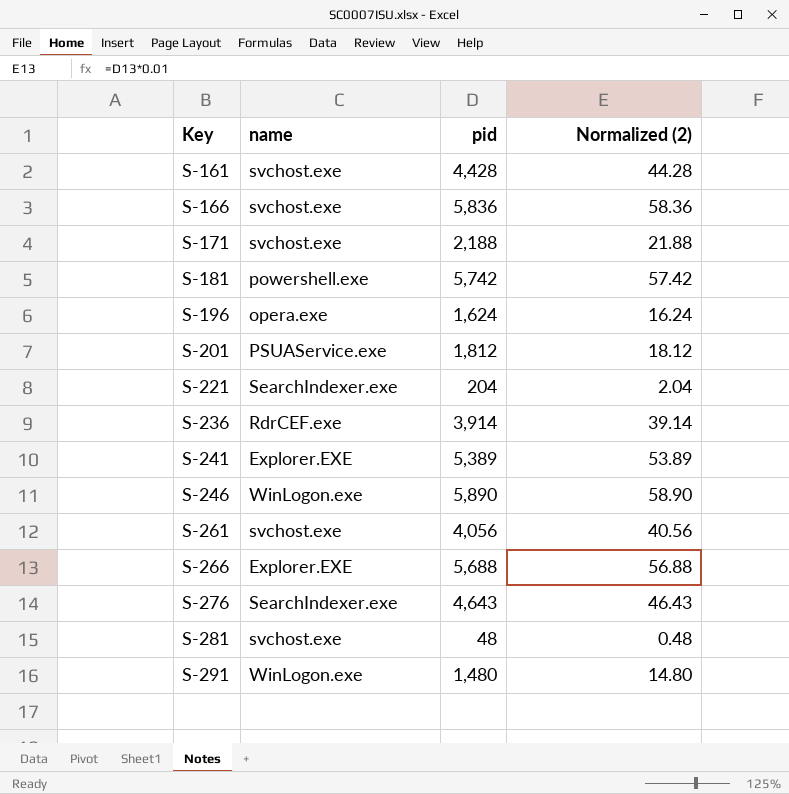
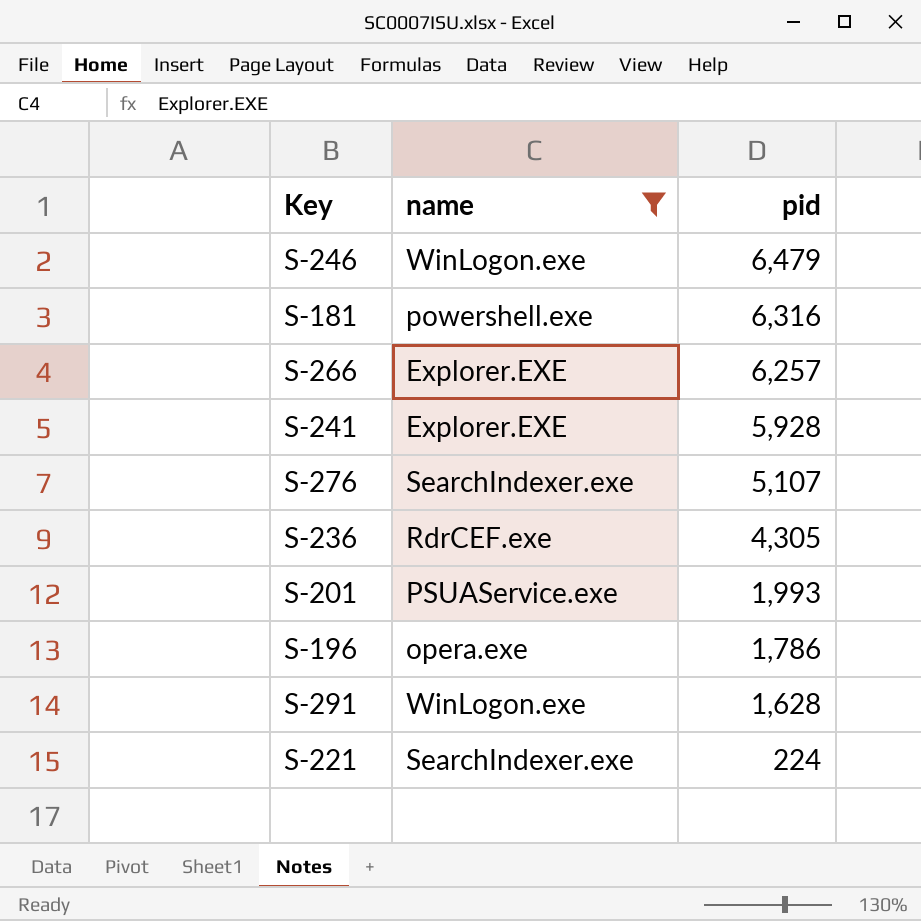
filter: none -> name != svchost.exe
row order: Key ascending -> pid descending
column Normalized (2) | formula: [pid] * 0.01 -> none
S-246 | pid: 5,890 -> 6,479
S-181 | pid: 5,742 -> 6,316
S-266 | pid: 5,688 -> 6,257
S-241 | pid: 5,389 -> 5,928
S-276 | pid: 4,643 -> 5,107
S-236 | pid: 3,914 -> 4,305
S-201 | pid: 1,812 -> 1,993
S-196 | pid: 1,624 -> 1,786
S-291 | pid: 1,480 -> 1,628
S-221 | pid: 204 -> 224

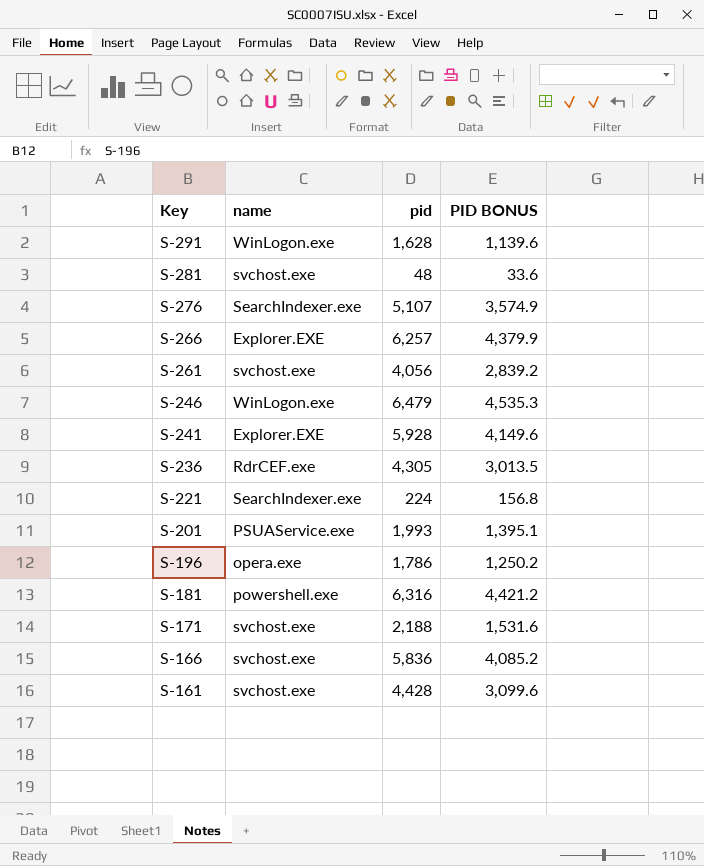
filter: name != svchost.exe -> none
row order: pid descending -> Key descending
column PID BONUS | formula: none -> [pid] * 0.7

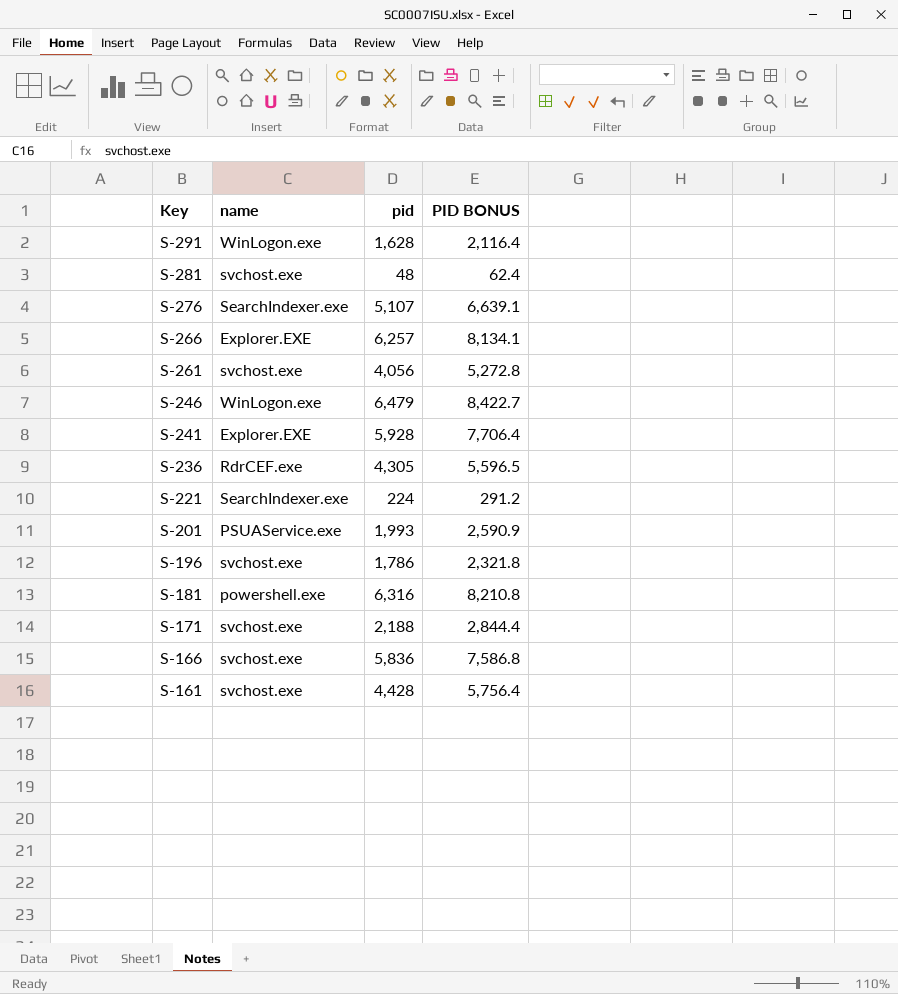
column PID BONUS | formula: [pid] * 0.7 -> [pid] * 1.3
S-196 | name: opera.exe -> svchost.exe

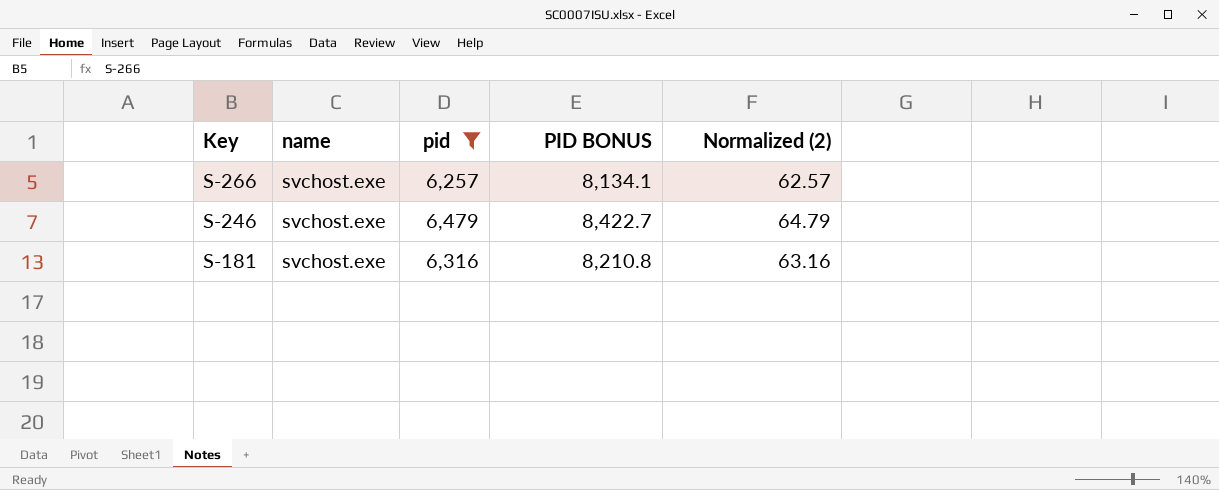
filter: none -> pid >= 6,257
column Normalized (2) | formula: none -> [pid] * 0.01
S-266 | name: Explorer.EXE -> svchost.exe
S-246 | name: WinLogon.exe -> svchost.exe
S-181 | name: powershell.exe -> svchost.exe

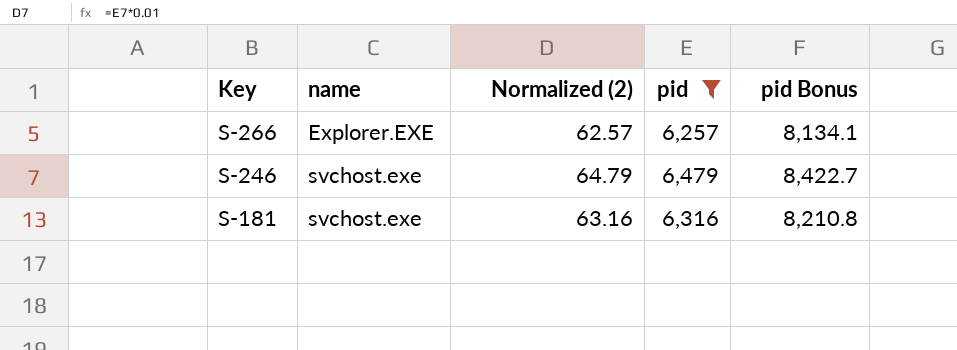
column Normalized (2) | position: 5 -> 3
column name: PID BONUS -> pid Bonus
S-266 | name: svchost.exe -> Explorer.EXE

